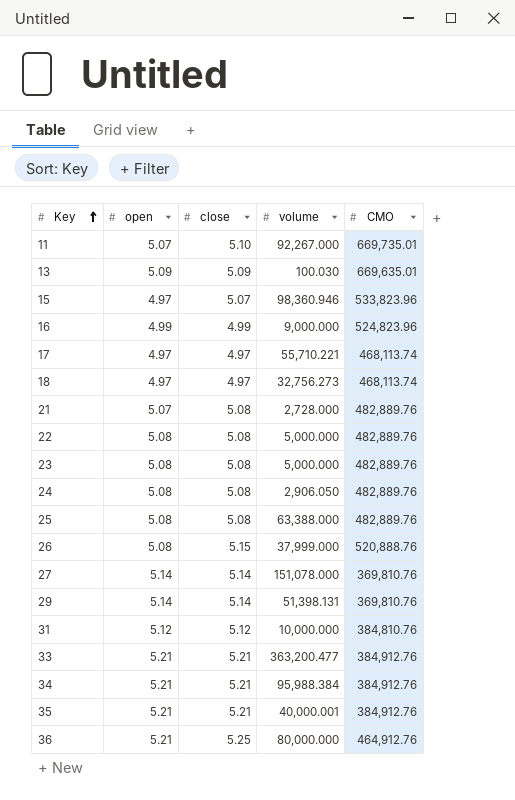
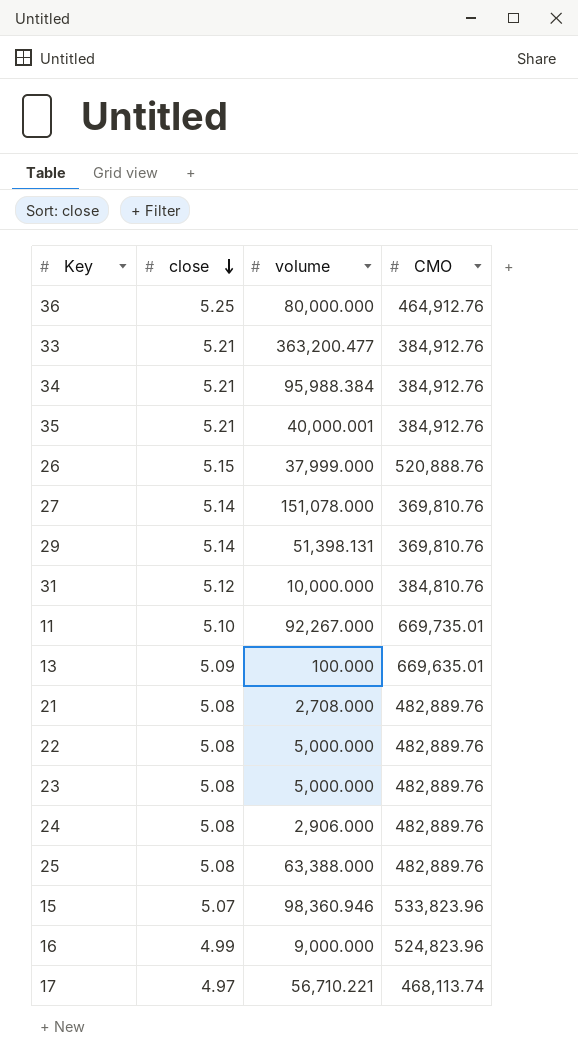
row order: Key ascending -> close descending
column open | position: 2 -> none
row 18: 4.97 | 4.97 | 32,756.273 | 468,113.74 -> none
13 | volume: 100.030 -> 100.000
21 | volume: 2,728.000 -> 2,708.000
24 | volume: 2,906.050 -> 2,906.000
17 | volume: 55,710.221 -> 56,710.221

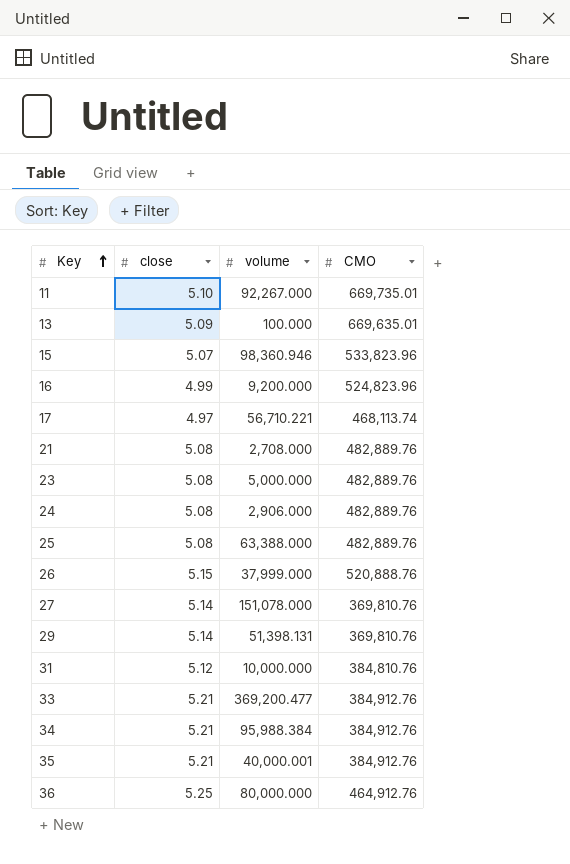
row order: close descending -> Key ascending
row 22: 5.08 | 5,000.000 | 482,889.76 -> none
16 | volume: 9,000.000 -> 9,200.000
33 | volume: 363,200.477 -> 369,200.477

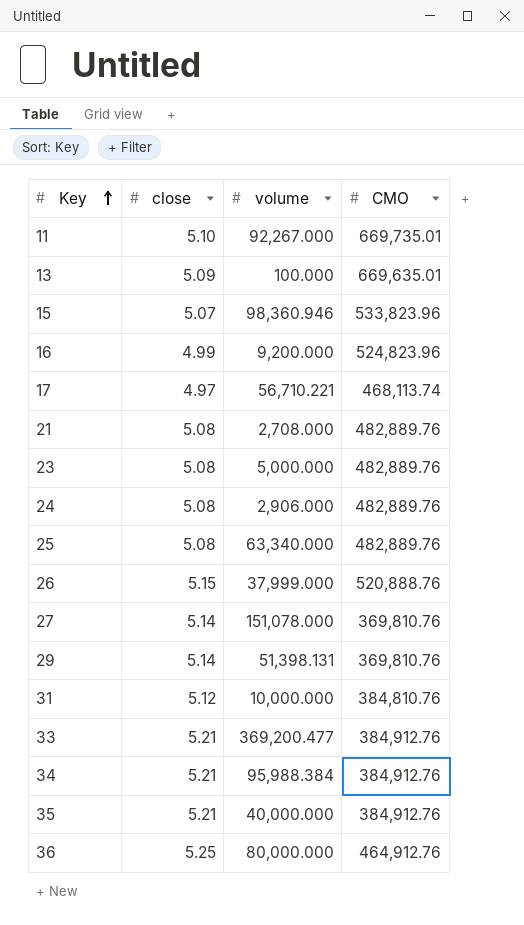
25 | volume: 63,388.000 -> 63,340.000
35 | volume: 40,000.001 -> 40,000.000

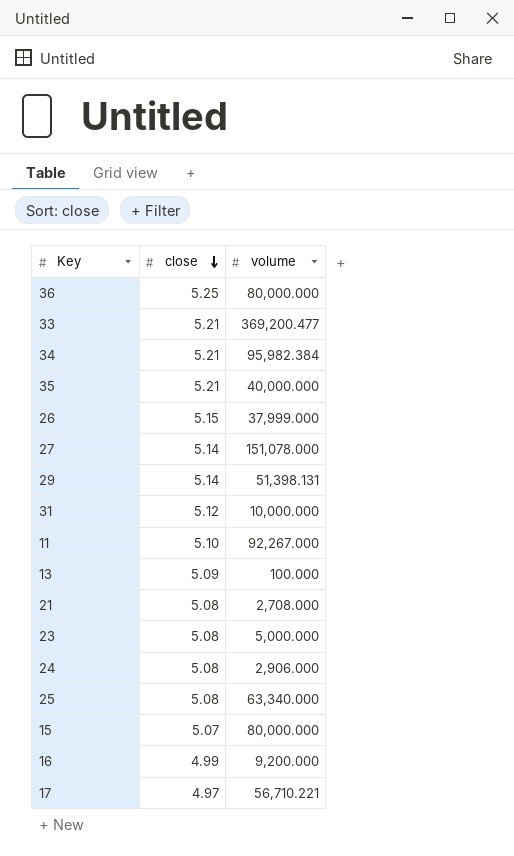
row order: Key ascending -> close descending
column CMO | position: 4 -> none
34 | volume: 95,988.384 -> 95,982.384
15 | volume: 98,360.946 -> 80,000.000

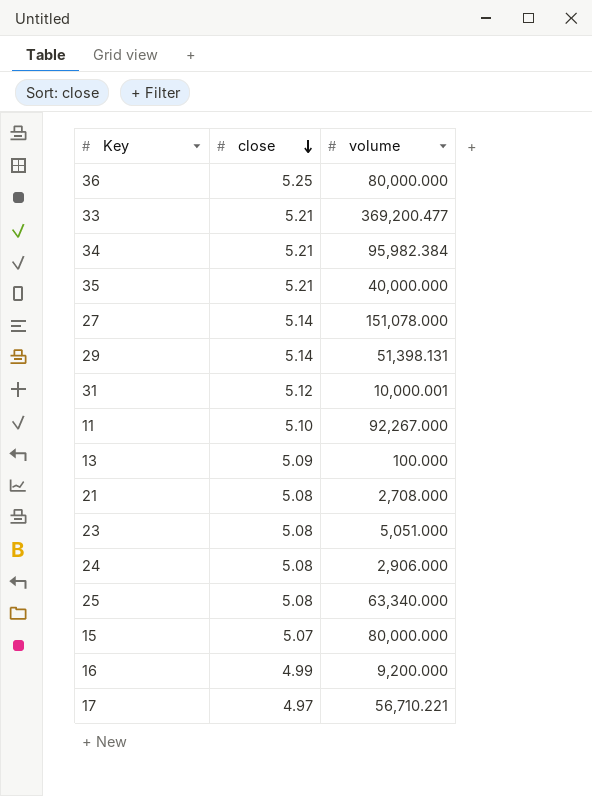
row 26: 5.15 | 37,999.000 -> none
31 | volume: 10,000.000 -> 10,000.001
23 | volume: 5,000.000 -> 5,051.000

